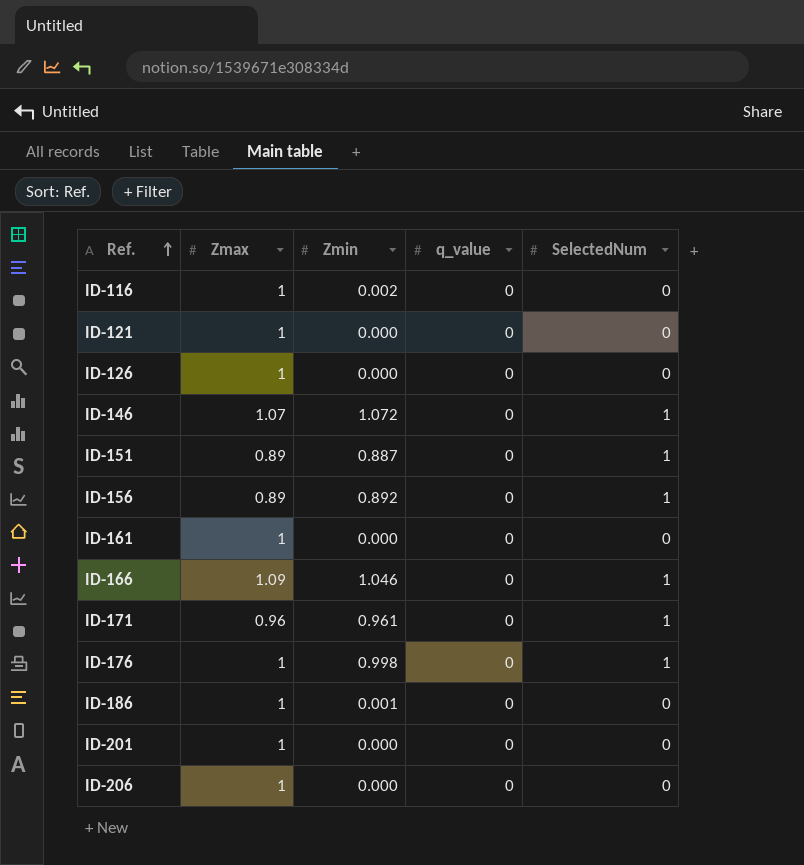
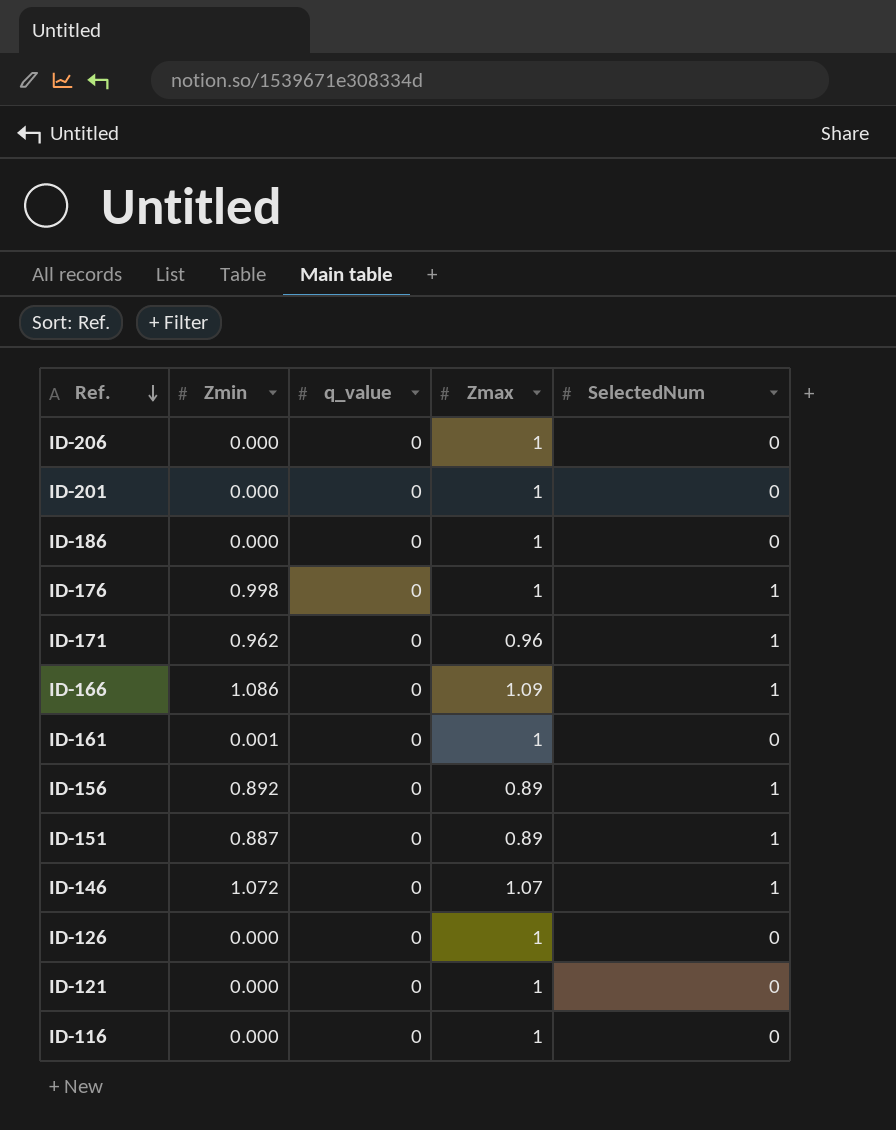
row order: Ref. ascending -> Ref. descending
column Zmax | position: 2 -> 4
ID-186 | Zmin: 0.001 -> 0.000
ID-171 | Zmin: 0.961 -> 0.962
ID-166 | Zmin: 1.046 -> 1.086
ID-161 | Zmin: 0.000 -> 0.001
ID-116 | Zmin: 0.002 -> 0.000

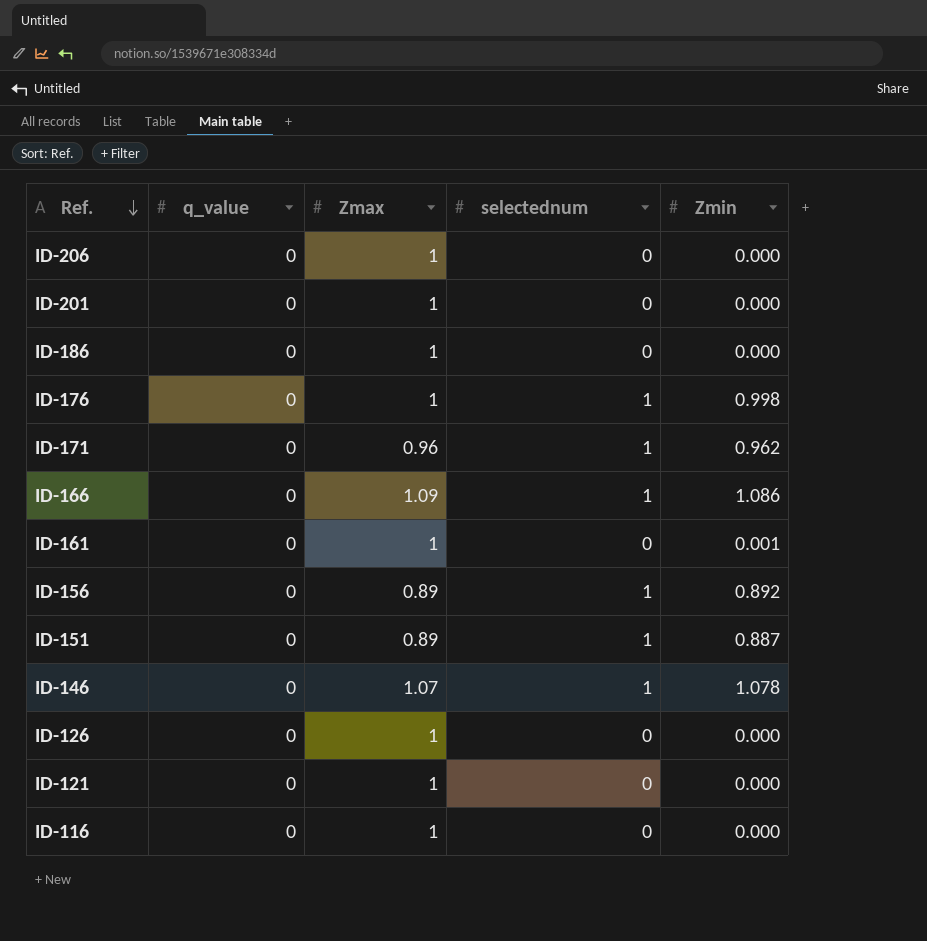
column name: SelectedNum -> selectednum
column Zmin | position: 2 -> 5
ID-146 | Zmin: 1.072 -> 1.078

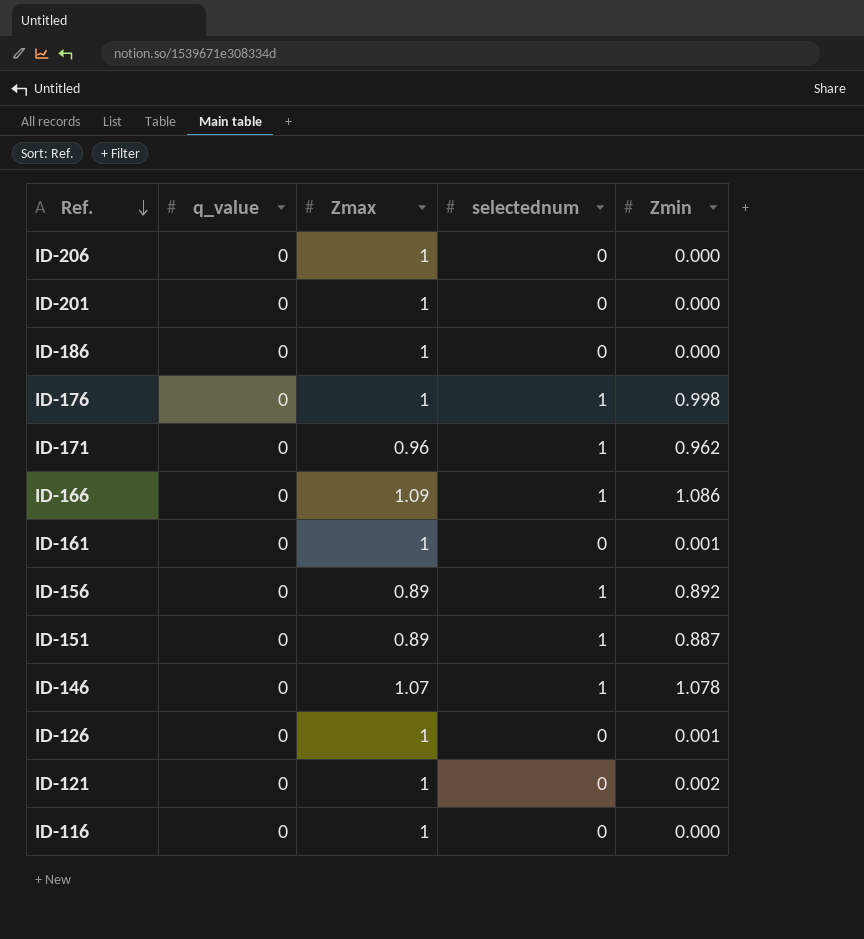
ID-126 | Zmin: 0.000 -> 0.001
ID-121 | Zmin: 0.000 -> 0.002

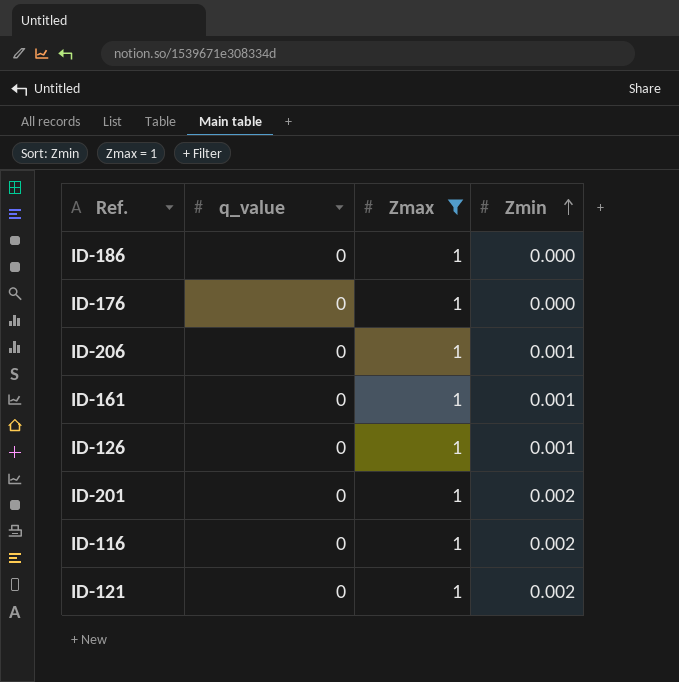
filter: none -> Zmax = 1
row order: Ref. descending -> Zmin ascending
column selectednum | position: 4 -> none
ID-176 | Zmin: 0.998 -> 0.000
ID-206 | Zmin: 0.000 -> 0.001
ID-201 | Zmin: 0.000 -> 0.002
ID-116 | Zmin: 0.000 -> 0.002

